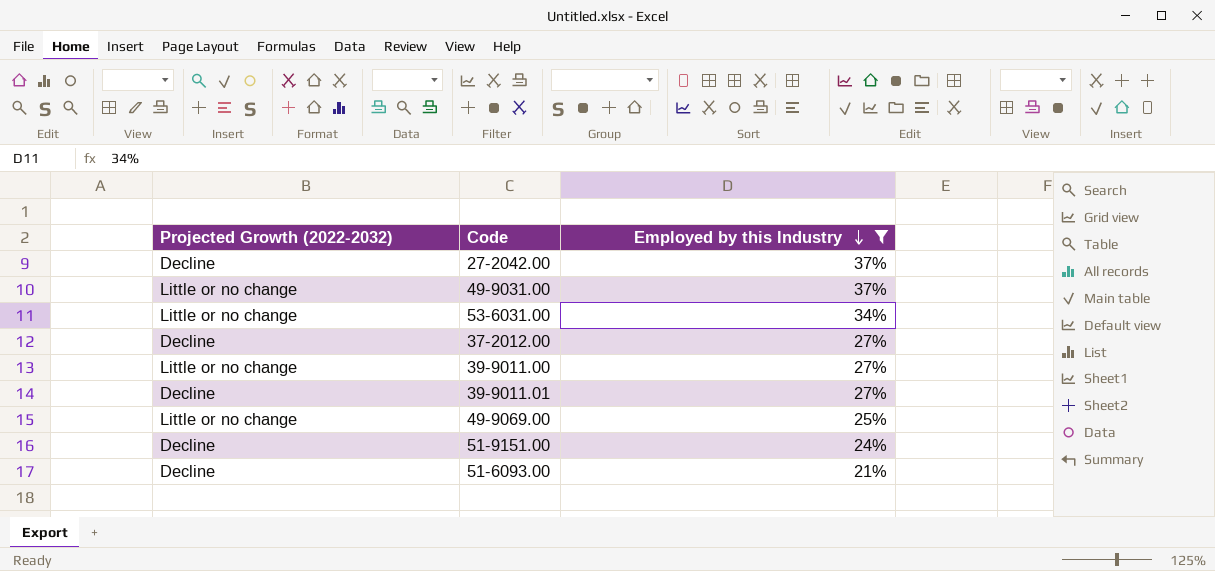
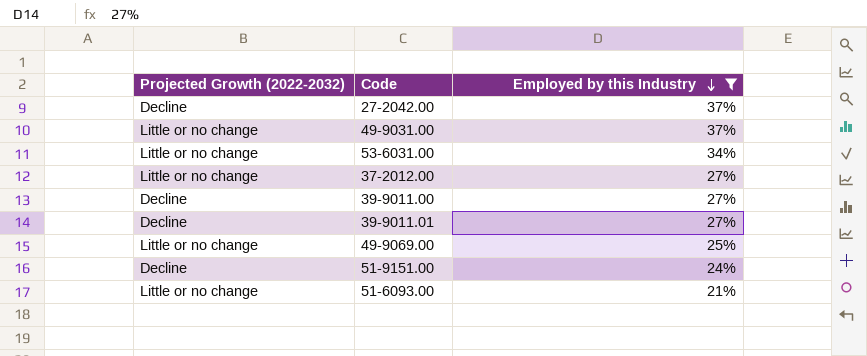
37-2012.00 | Projected Growth (2022-2032): Decline -> Little or no change
39-9011.00 | Projected Growth (2022-2032): Little or no change -> Decline
51-6093.00 | Projected Growth (2022-2032): Decline -> Little or no change

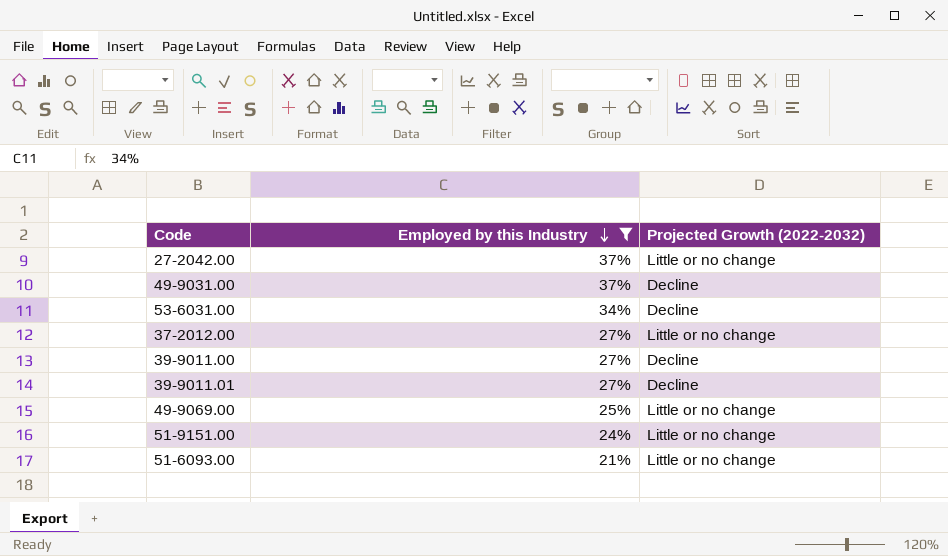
column Projected Growth (2022-2032) | position: 1 -> 3
27-2042.00 | Projected Growth (2022-2032): Decline -> Little or no change
49-9031.00 | Projected Growth (2022-2032): Little or no change -> Decline
53-6031.00 | Projected Growth (2022-2032): Little or no change -> Decline
51-9151.00 | Projected Growth (2022-2032): Decline -> Little or no change

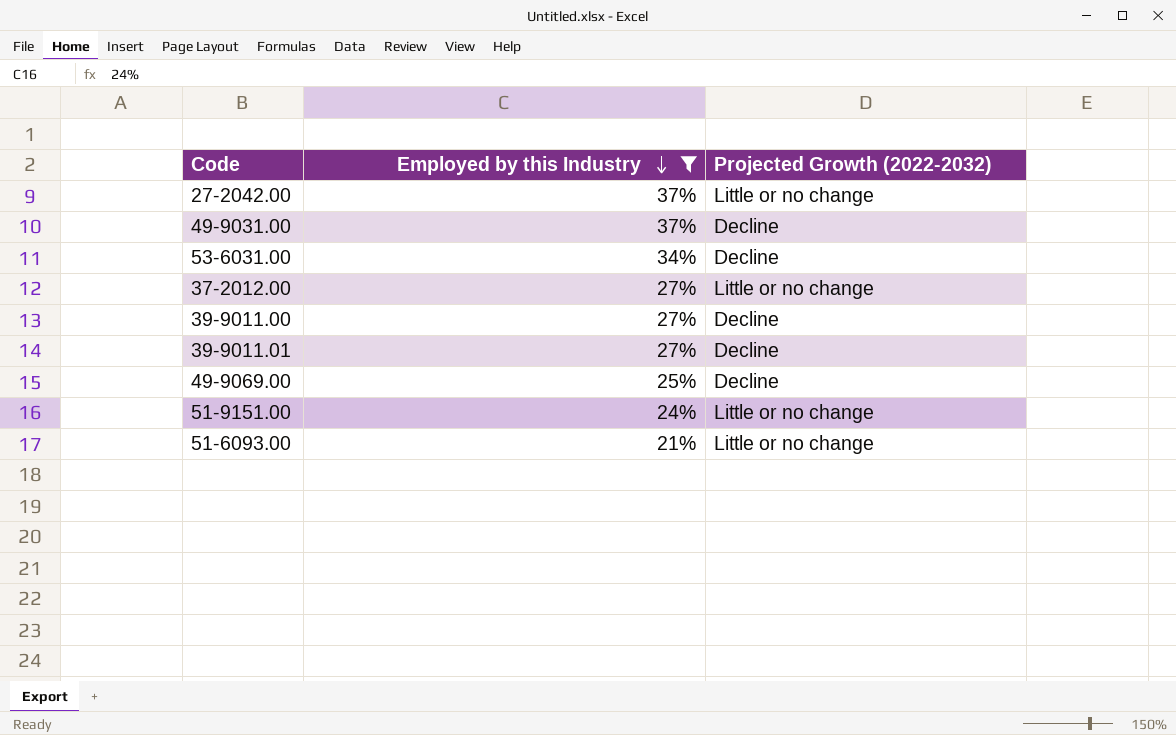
49-9069.00 | Projected Growth (2022-2032): Little or no change -> Decline

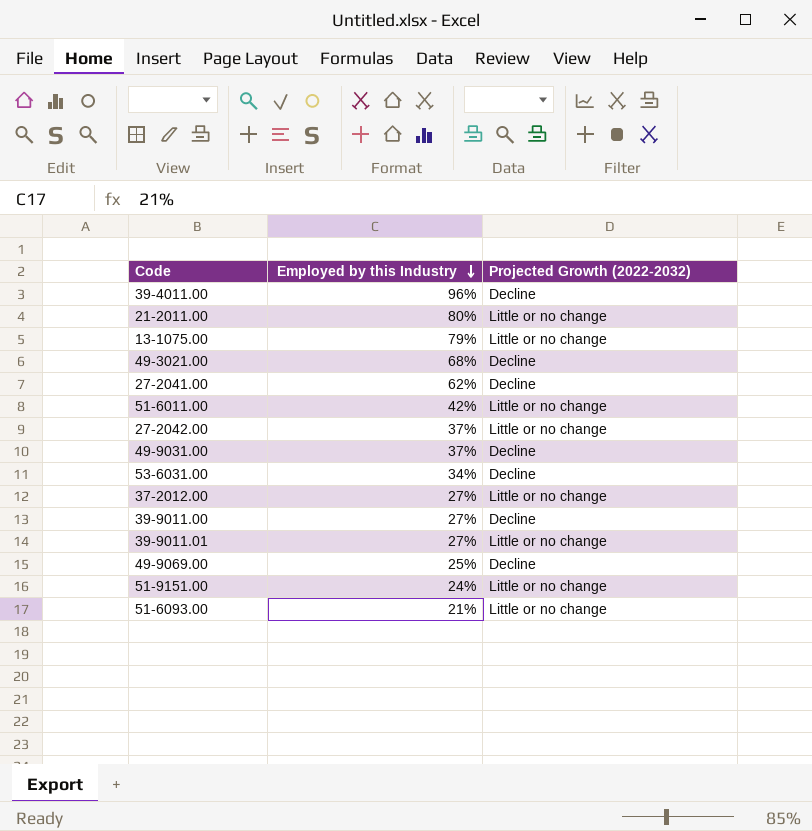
filter: Employed by this Industry <= 37% -> none
39-9011.01 | Projected Growth (2022-2032): Decline -> Little or no change

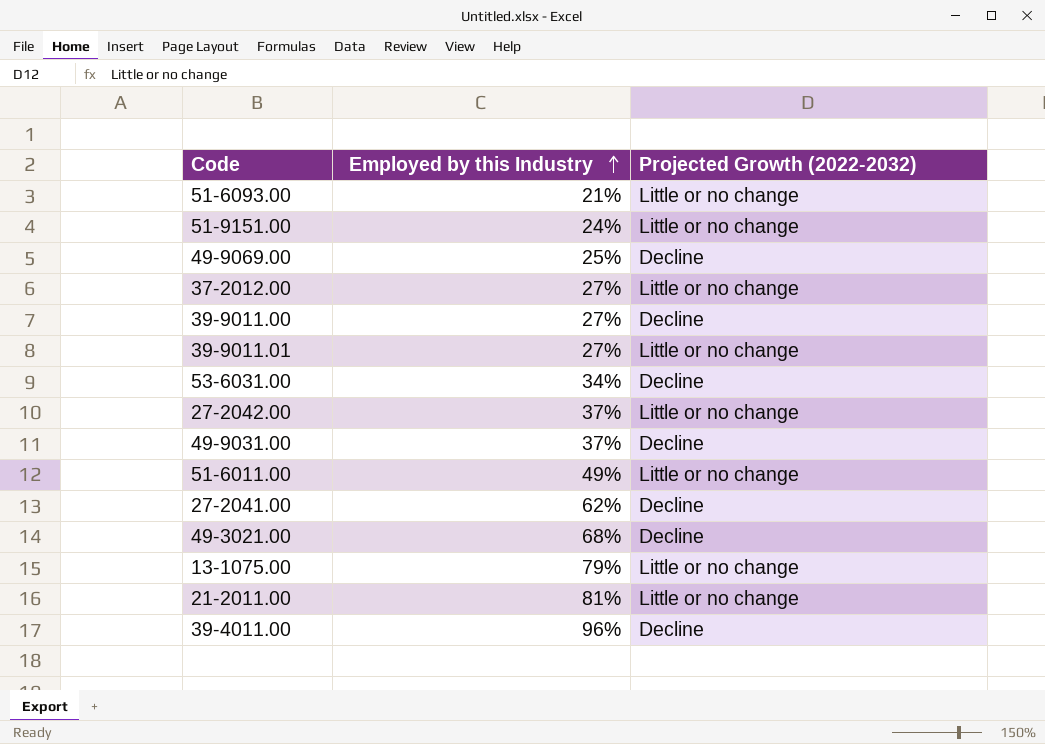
row order: Employed by this Industry descending -> Employed by this Industry ascending
51-6011.00 | Employed by this Industry: 42% -> 49%
21-2011.00 | Employed by this Industry: 80% -> 81%

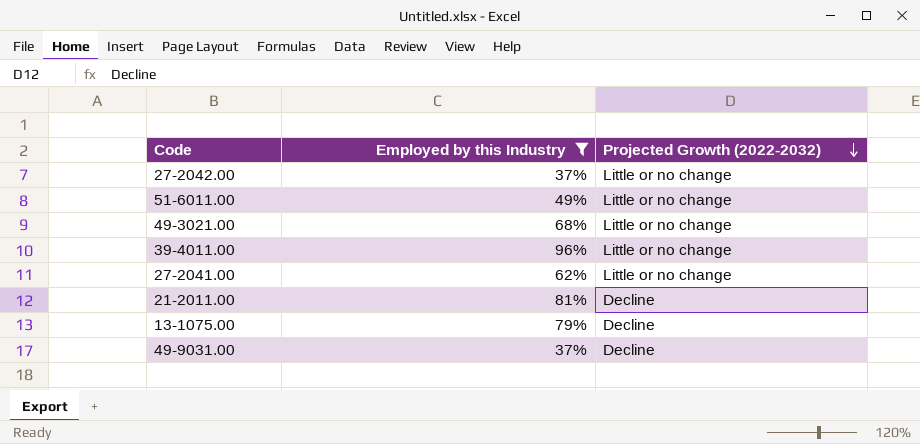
filter: none -> Employed by this Industry >= 37%
row order: Employed by this Industry ascending -> Projected Growth (2022-2032) descending
49-3021.00 | Projected Growth (2022-2032): Decline -> Little or no change
39-4011.00 | Projected Growth (2022-2032): Decline -> Little or no change
27-2041.00 | Projected Growth (2022-2032): Decline -> Little or no change
21-2011.00 | Projected Growth (2022-2032): Little or no change -> Decline
13-1075.00 | Projected Growth (2022-2032): Little or no change -> Decline

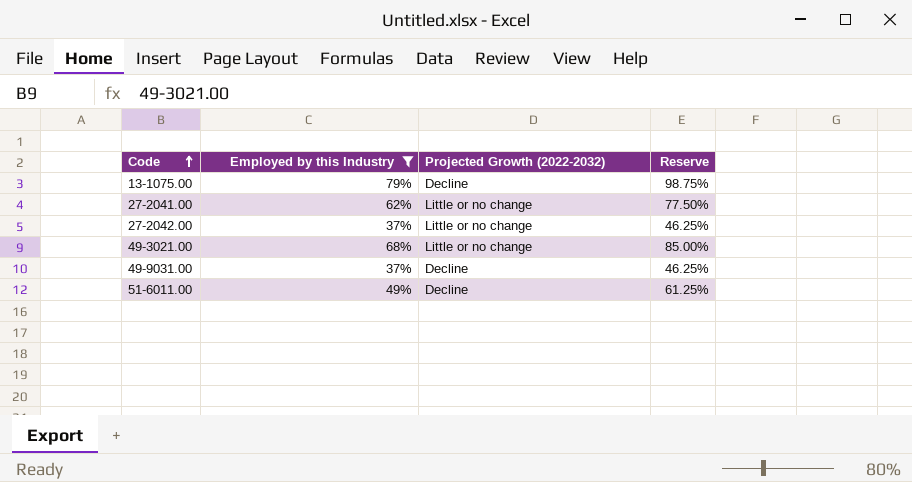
row order: Projected Growth (2022-2032) descending -> Code ascending
column Reserve | formula: none -> [Employed by this Industry] * 1.25
row 39-4011.00: 96% | Little or no change -> none
row 21-2011.00: 81% | Decline -> none
51-6011.00 | Projected Growth (2022-2032): Little or no change -> Decline

